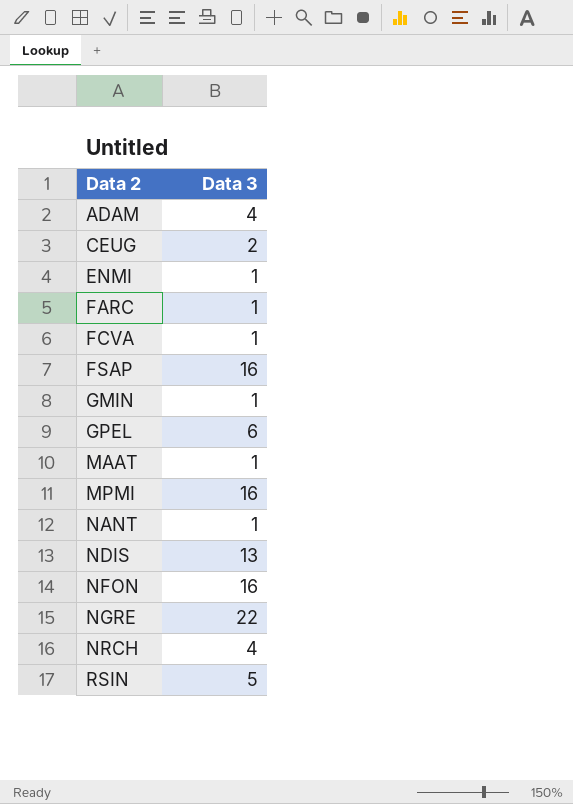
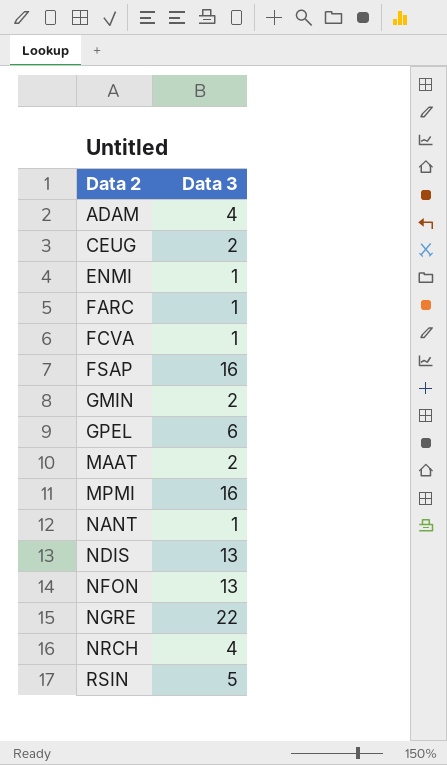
GMIN | Data 3: 1 -> 2
MAAT | Data 3: 1 -> 2
NFON | Data 3: 16 -> 13

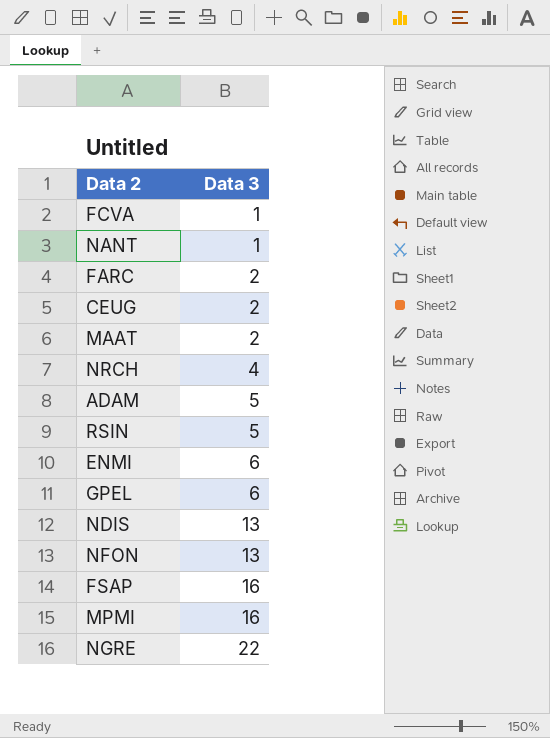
row order: Data 2 ascending -> Data 3 ascending
row GMIN: 2 -> none
FARC | Data 3: 1 -> 2
ADAM | Data 3: 4 -> 5
ENMI | Data 3: 1 -> 6

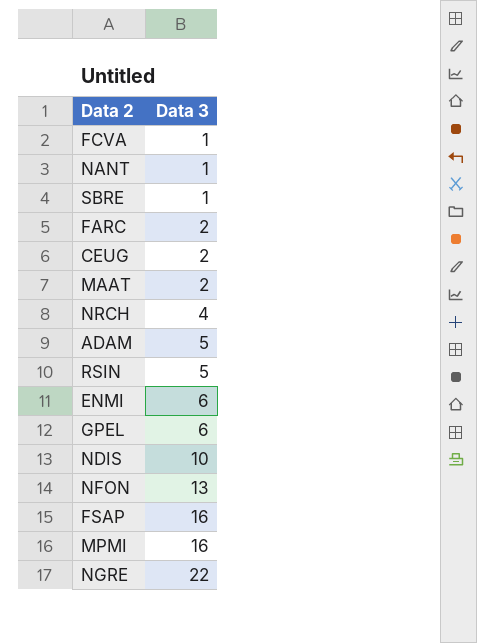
row SBRE: none -> 1
NDIS | Data 3: 13 -> 10

